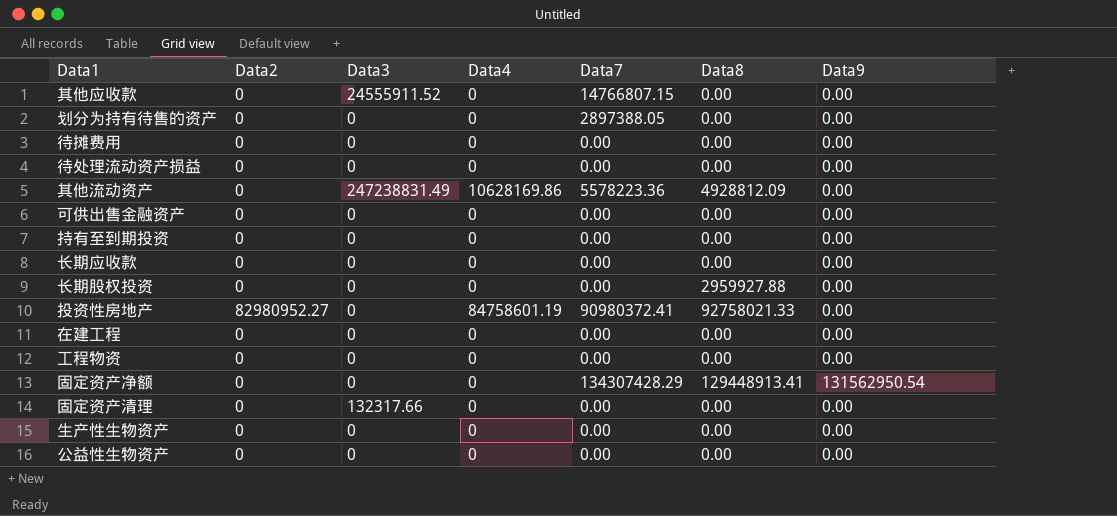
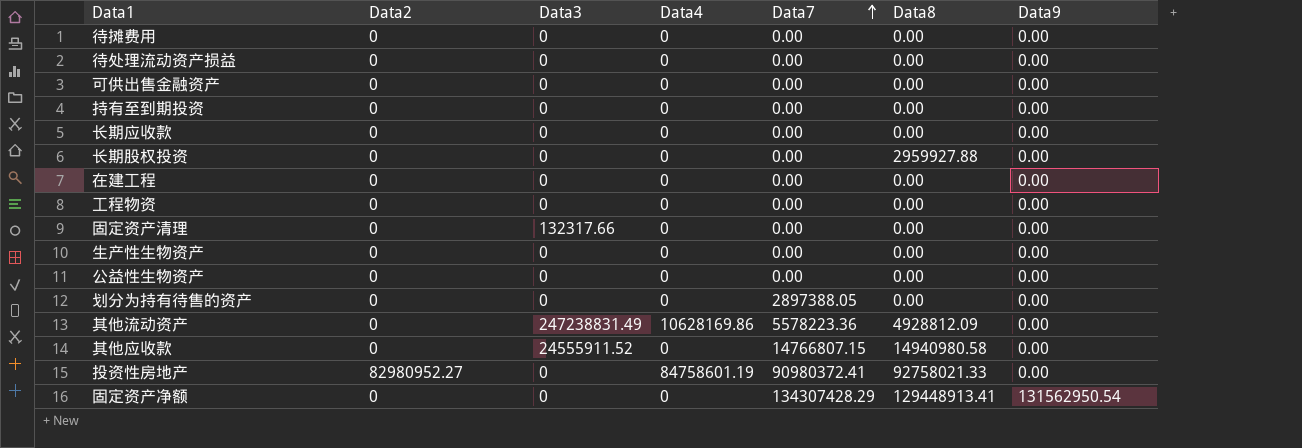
row order: none -> Data7 ascending
其他应收款 | Data8: 0.00 -> 14940980.58

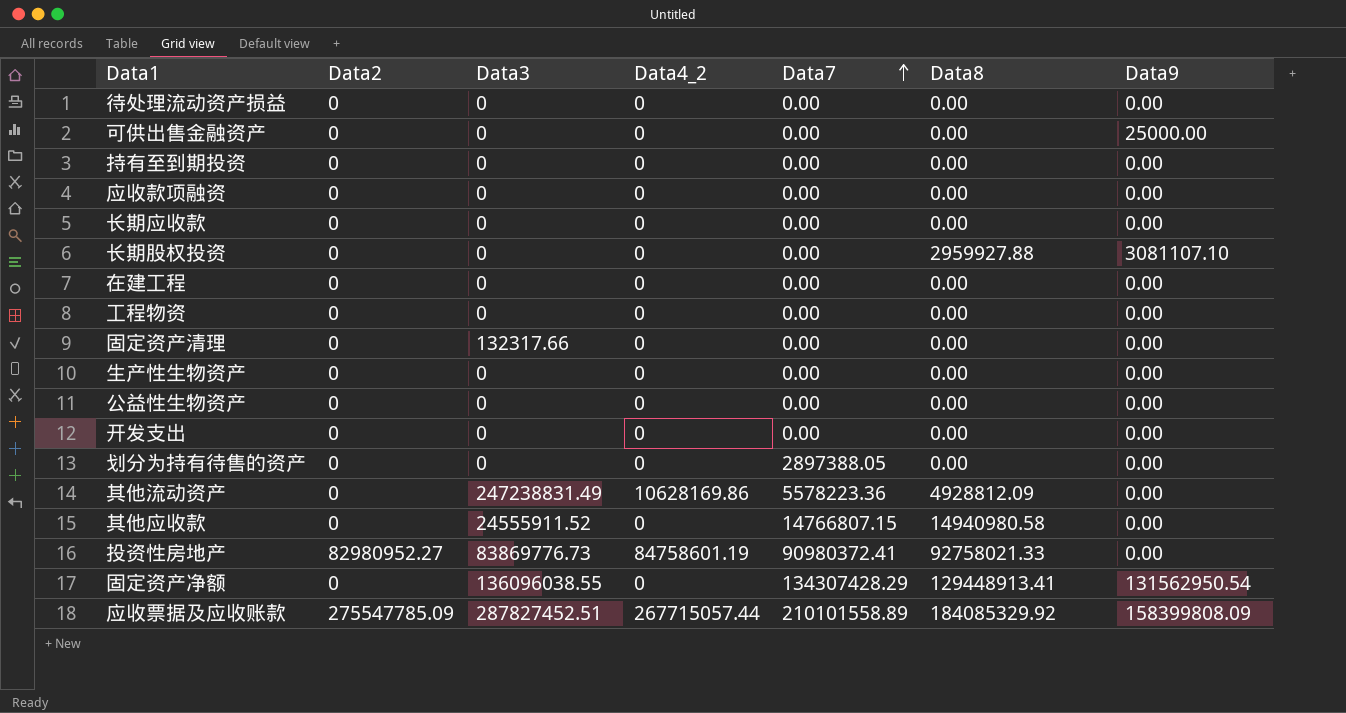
column name: Data4 -> Data4_2
row 待摊费用: 0 | 0 | 0 | 0.00 | 0.00 | 0.00 -> none
可供出售金融资产 | Data9: 0.00 -> 25000.00
row 应收款项融资: none -> 0 | 0 | 0 | 0.00 | 0.00 | 0.00
长期股权投资 | Data9: 0.00 -> 3081107.10
row 开发支出: none -> 0 | 0 | 0 | 0.00 | 0.00 | 0.00
投资性房地产 | Data3: 0 -> 83869776.73
固定资产净额 | Data3: 0 -> 136096038.55
row 应收票据及应收账款: none -> 275547785.09 | 287827452.51 | 267715057.44 | 210101558.89 | 184085329.92 | 158399808.09

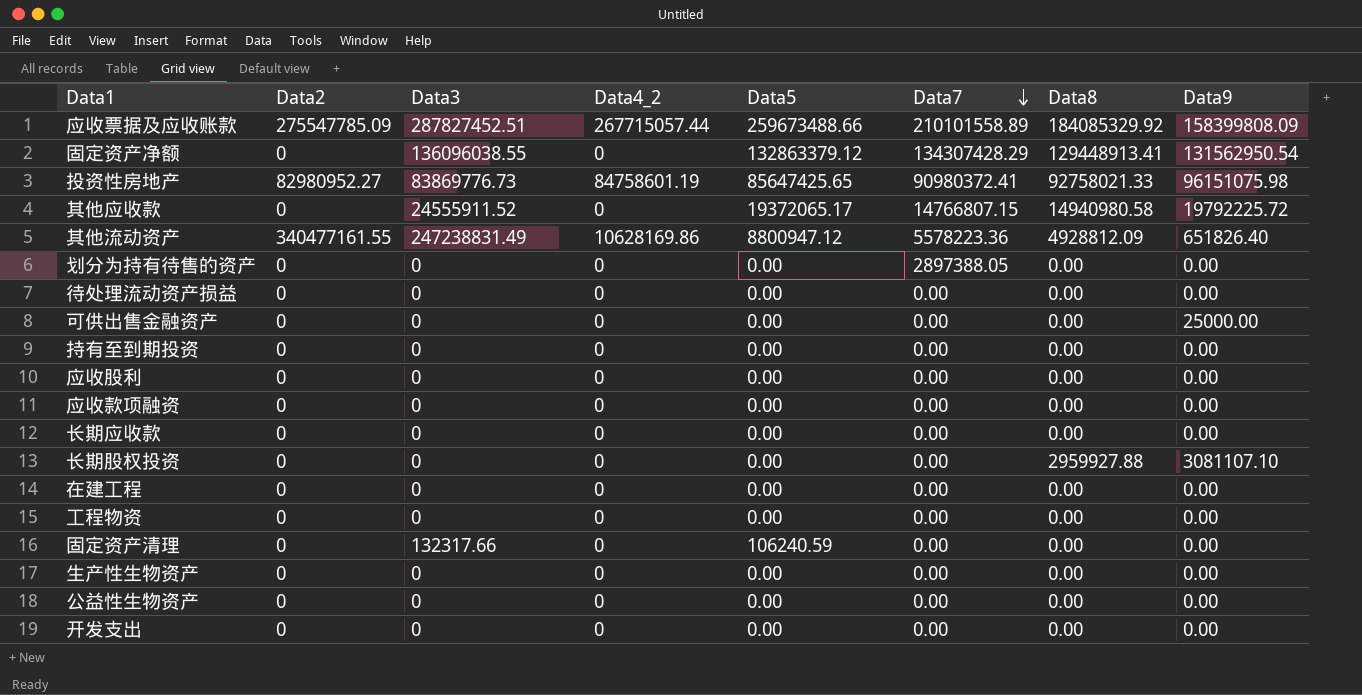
row order: Data7 ascending -> Data7 descending
column Data5 | position: none -> 5
投资性房地产 | Data9: 0.00 -> 96151075.98
其他应收款 | Data9: 0.00 -> 19792225.72
其他流动资产 | Data2: 0 -> 340477161.55
其他流动资产 | Data9: 0.00 -> 651826.40
row 应收股利: none -> 0 | 0 | 0 | 0.00 | 0.00 | 0.00 | 0.00

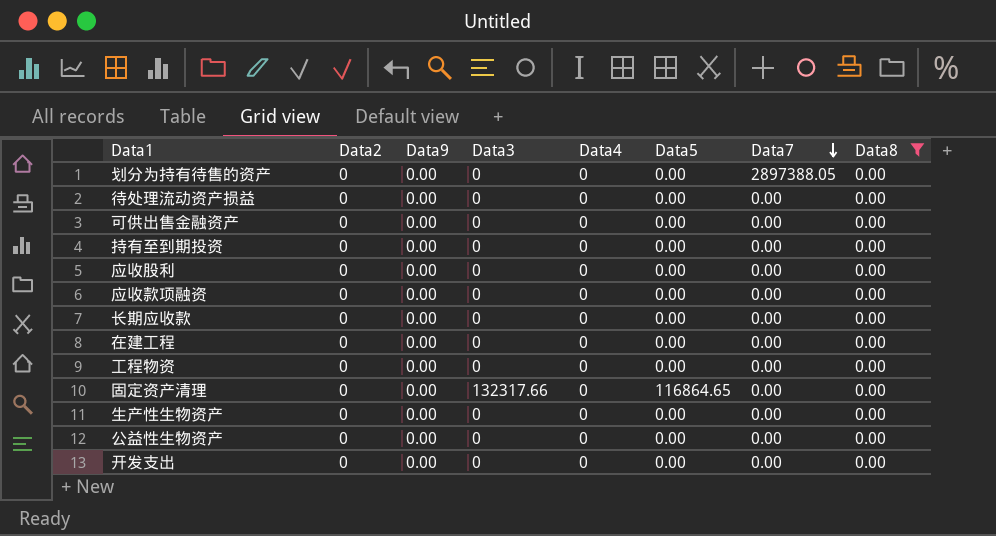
filter: none -> Data8 = 0.00
column Data9 | position: 8 -> 3
column name: Data4_2 -> Data4
可供出售金融资产 | Data9: 25000.00 -> 0.00
固定资产清理 | Data5: 106240.59 -> 116864.65

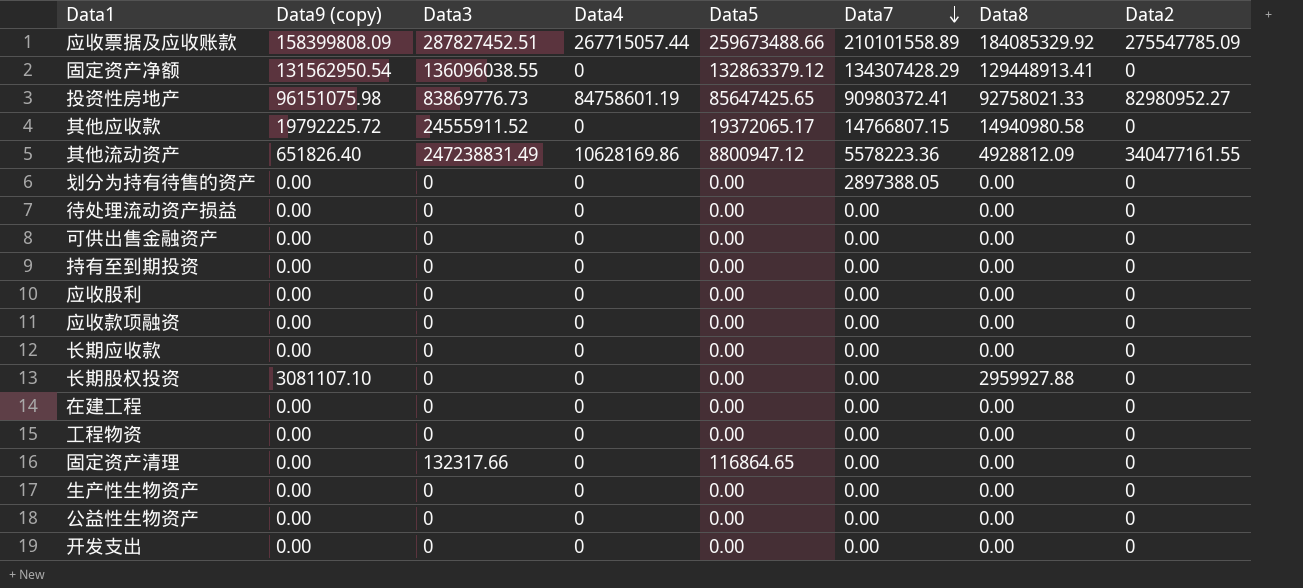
filter: Data8 = 0.00 -> none
column name: Data9 -> Data9 (copy)
column Data2 | position: 2 -> 8

